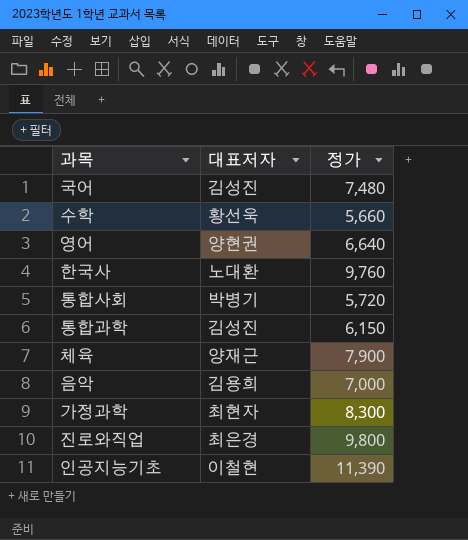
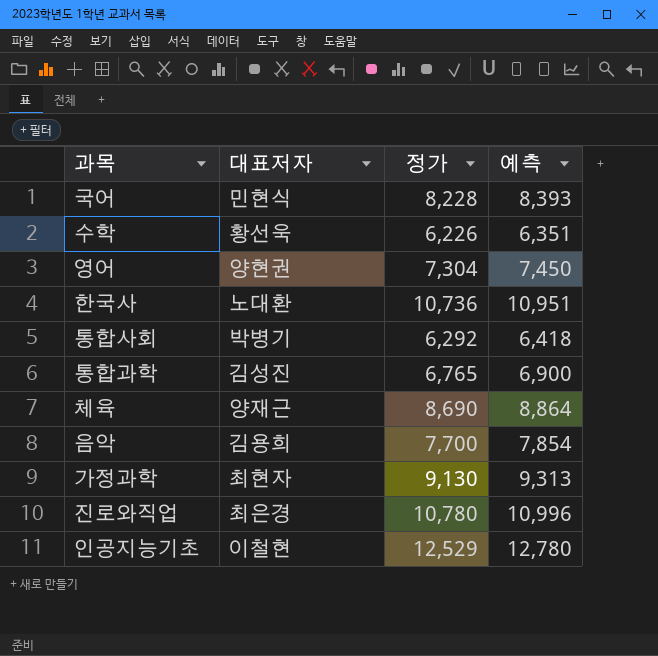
column 예측 | formula: none -> [정가] * 1.02
국어 | 대표저자: 김성진 -> 민현식
국어 | 정가: 7,480 -> 8,228
수학 | 정가: 5,660 -> 6,226
영어 | 정가: 6,640 -> 7,304
한국사 | 정가: 9,760 -> 10,736
통합사회 | 정가: 5,720 -> 6,292
통합과학 | 정가: 6,150 -> 6,765
체육 | 정가: 7,900 -> 8,690
음악 | 정가: 7,000 -> 7,700
가정과학 | 정가: 8,300 -> 9,130
진로와직업 | 정가: 9,800 -> 10,780
인공지능기초 | 정가: 11,390 -> 12,529

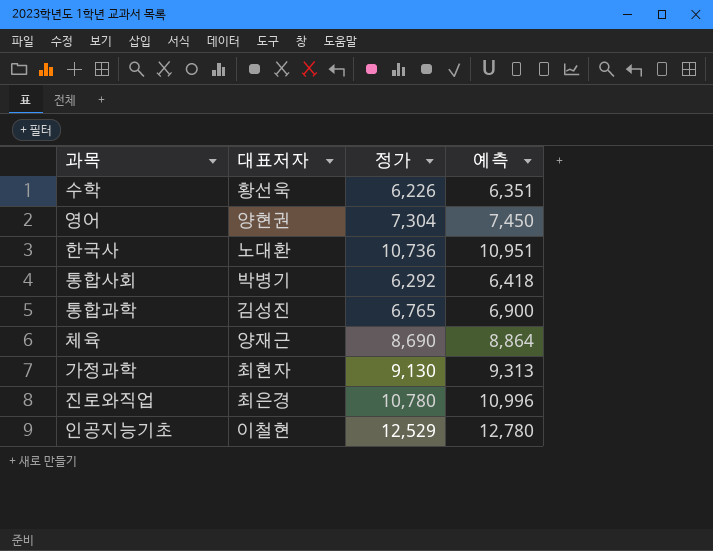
row 국어: 민현식 | 8,228 | 8,393 -> none
row 음악: 김용희 | 7,700 | 7,854 -> none

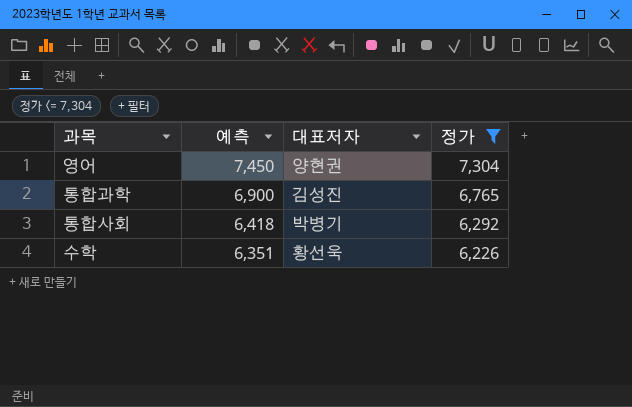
filter: none -> 정가 <= 7,304
row order: none -> 예측 descending
column 예측 | position: 4 -> 2

